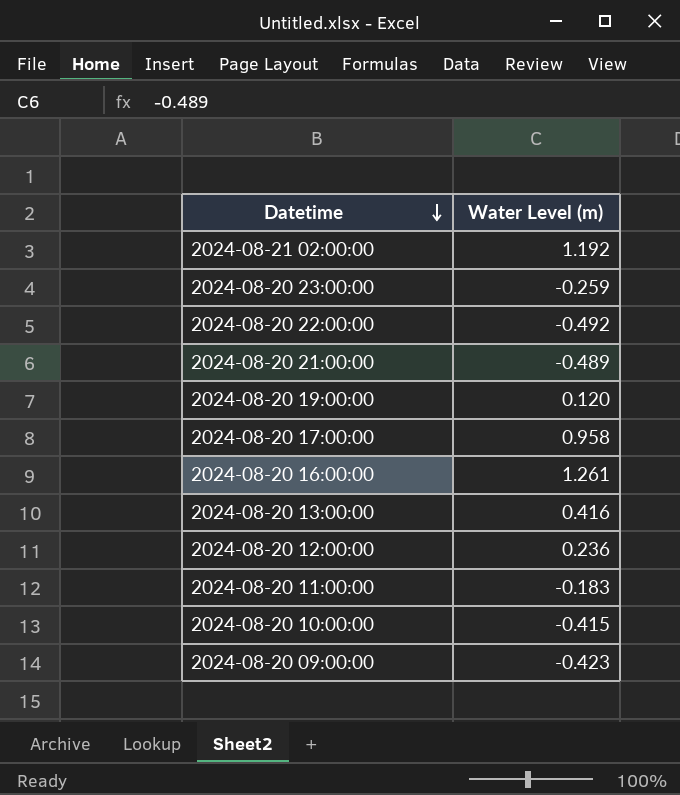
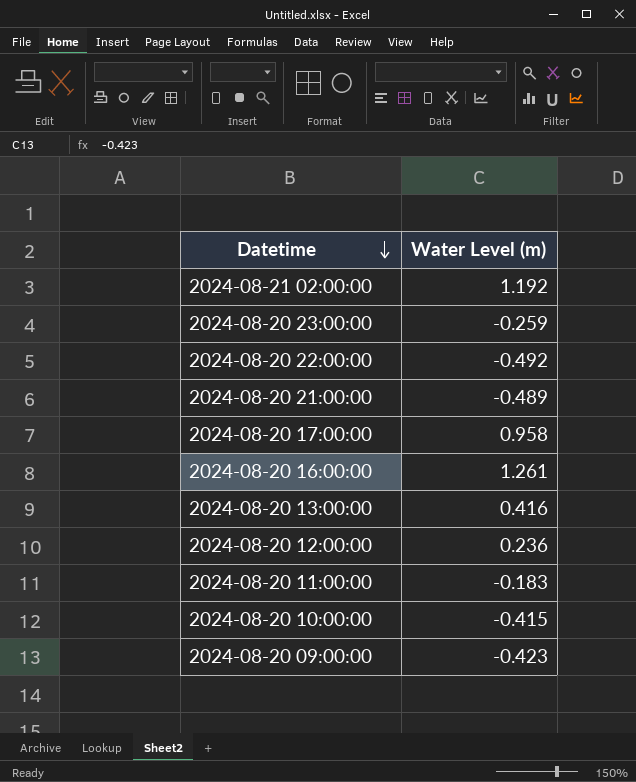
row 2024-08-20 19:00:00: 0.120 -> none

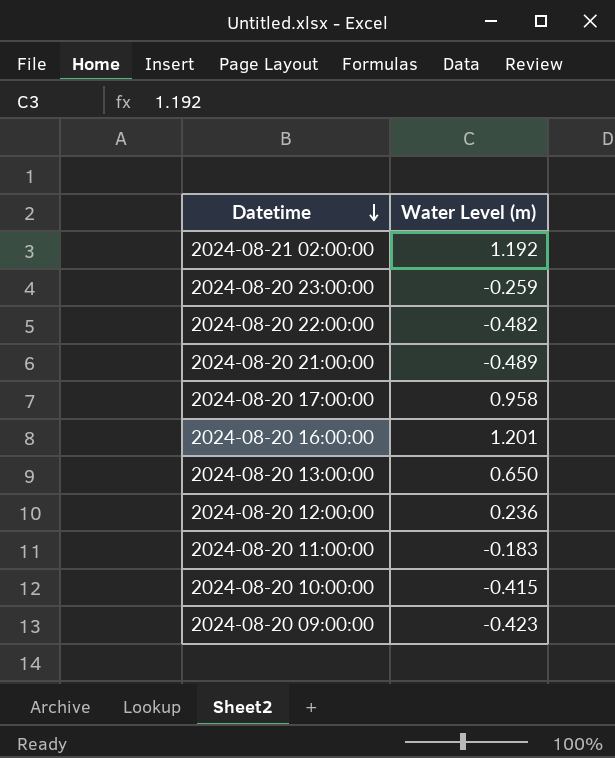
2024-08-20 22:00:00 | Water Level (m): -0.492 -> -0.482
2024-08-20 16:00:00 | Water Level (m): 1.261 -> 1.201
2024-08-20 13:00:00 | Water Level (m): 0.416 -> 0.650

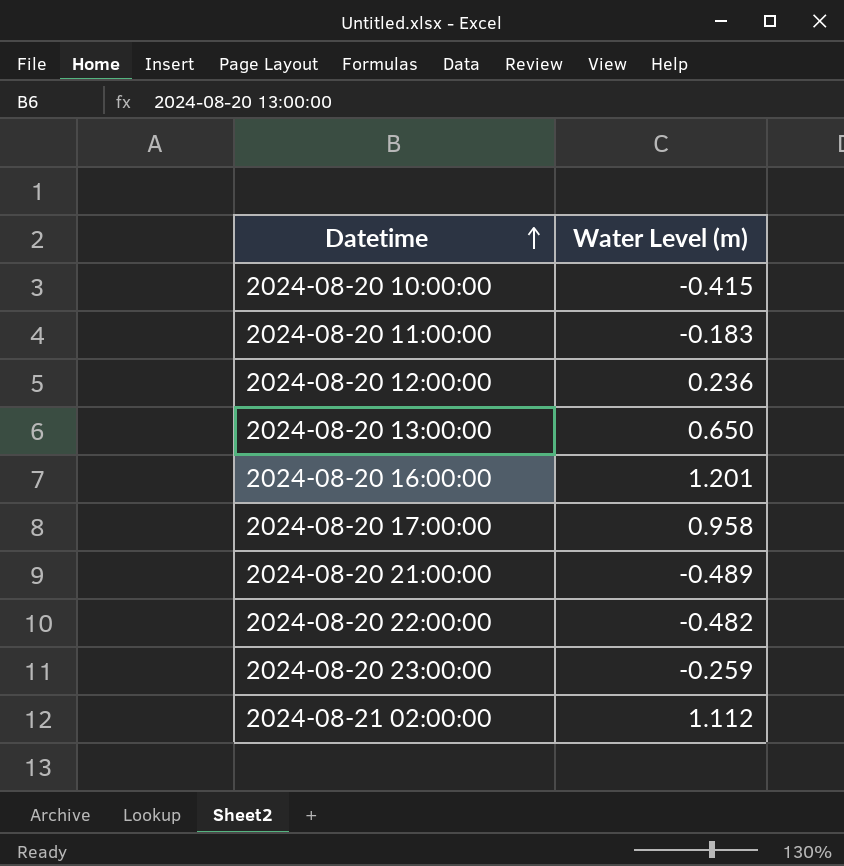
row order: Datetime descending -> Datetime ascending
row 2024-08-20 09:00:00: -0.423 -> none
2024-08-21 02:00:00 | Water Level (m): 1.192 -> 1.112

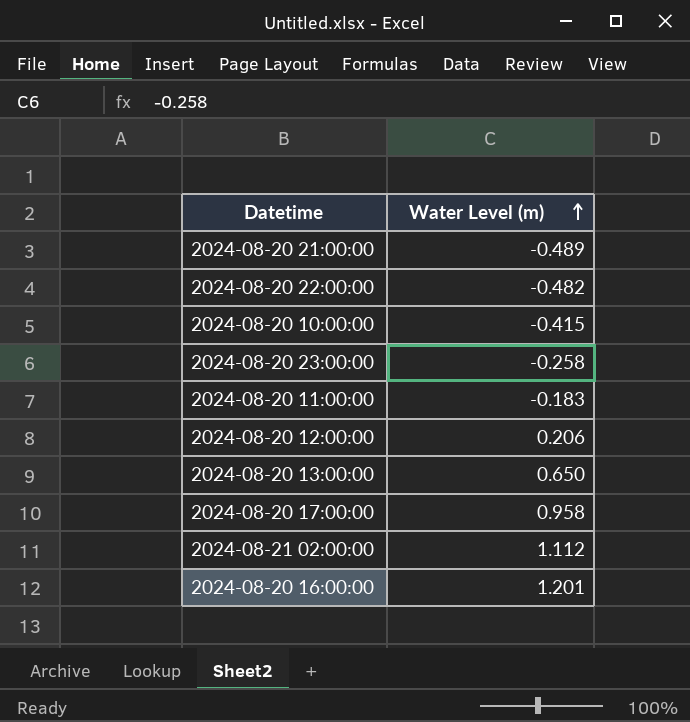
row order: Datetime ascending -> Water Level (m) ascending
2024-08-20 23:00:00 | Water Level (m): -0.259 -> -0.258
2024-08-20 12:00:00 | Water Level (m): 0.236 -> 0.206

